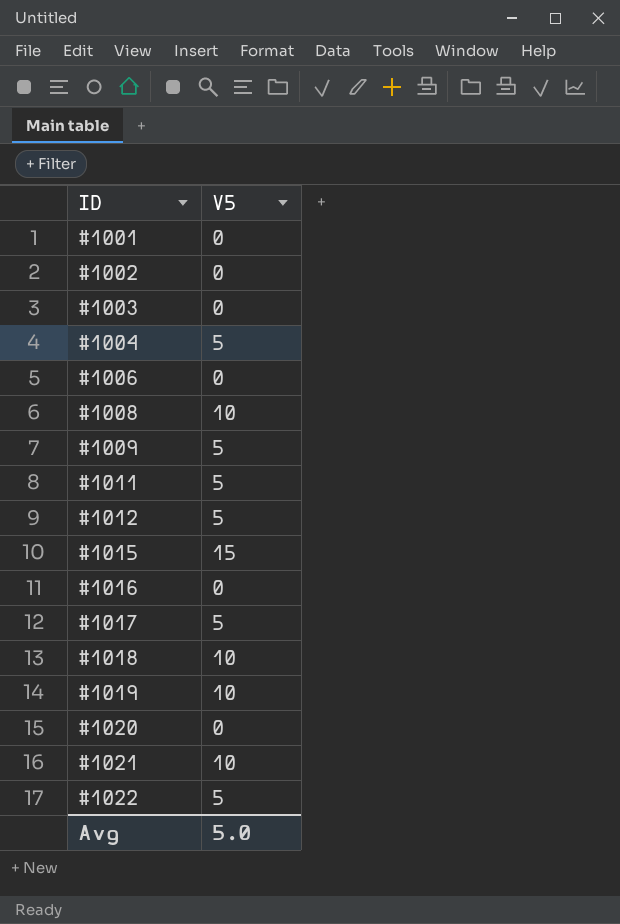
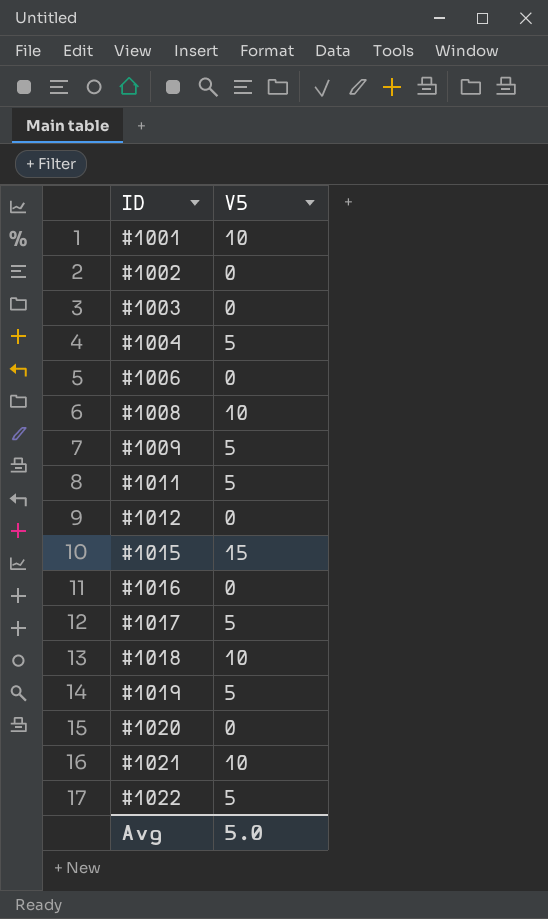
#1001 | V5: 0 -> 10
#1012 | V5: 5 -> 0
#1019 | V5: 10 -> 5

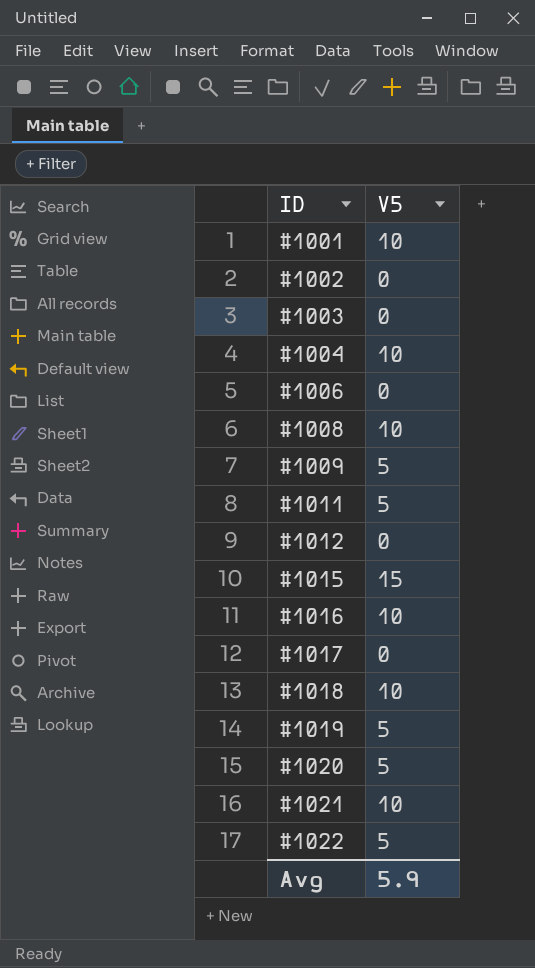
#1004 | V5: 5 -> 10
#1016 | V5: 0 -> 10
#1017 | V5: 5 -> 0
#1020 | V5: 0 -> 5
Avg | V5: 5.0 -> 5.9

